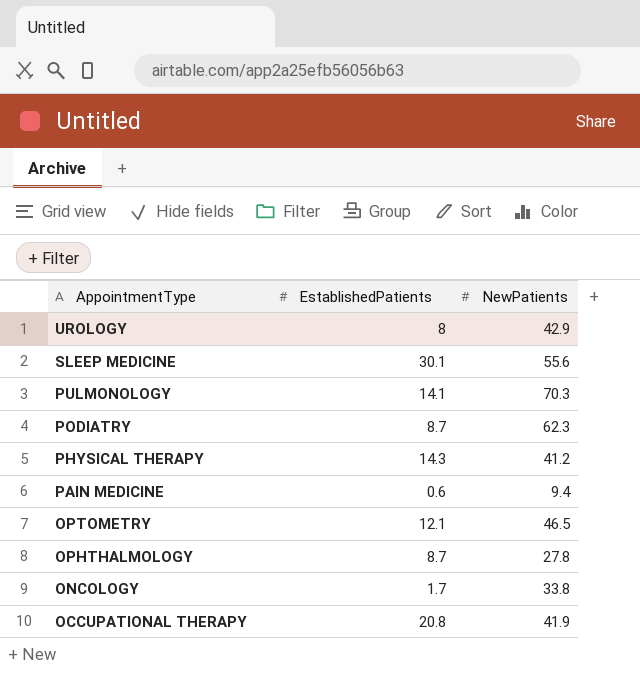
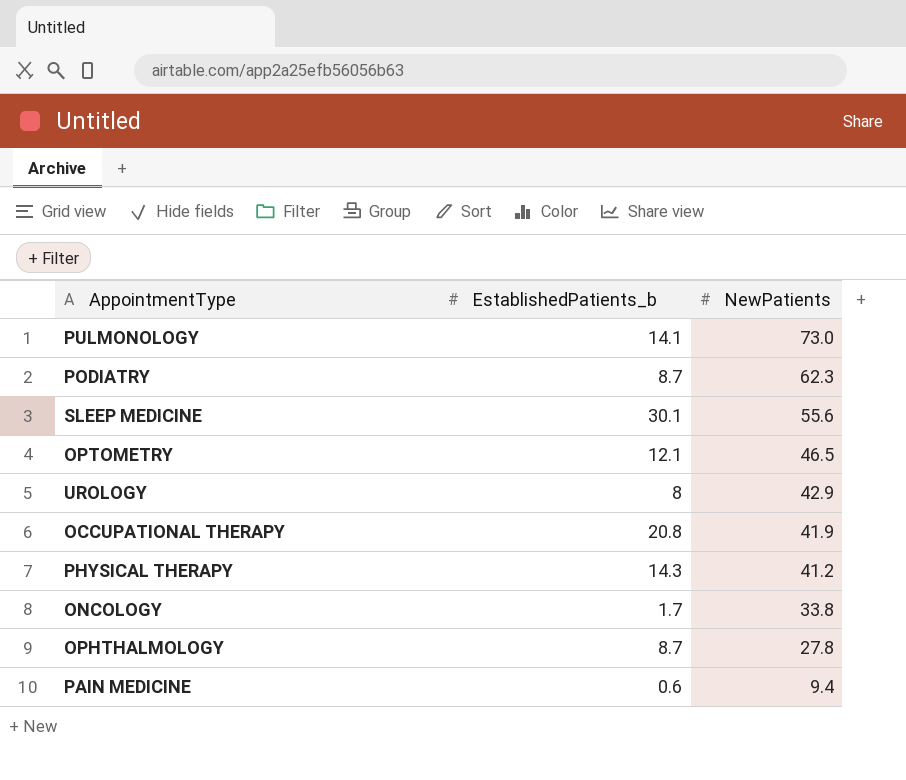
row order: AppointmentType descending -> NewPatients descending
column name: EstablishedPatients -> EstablishedPatients_b
PULMONOLOGY | NewPatients: 70.3 -> 73.0

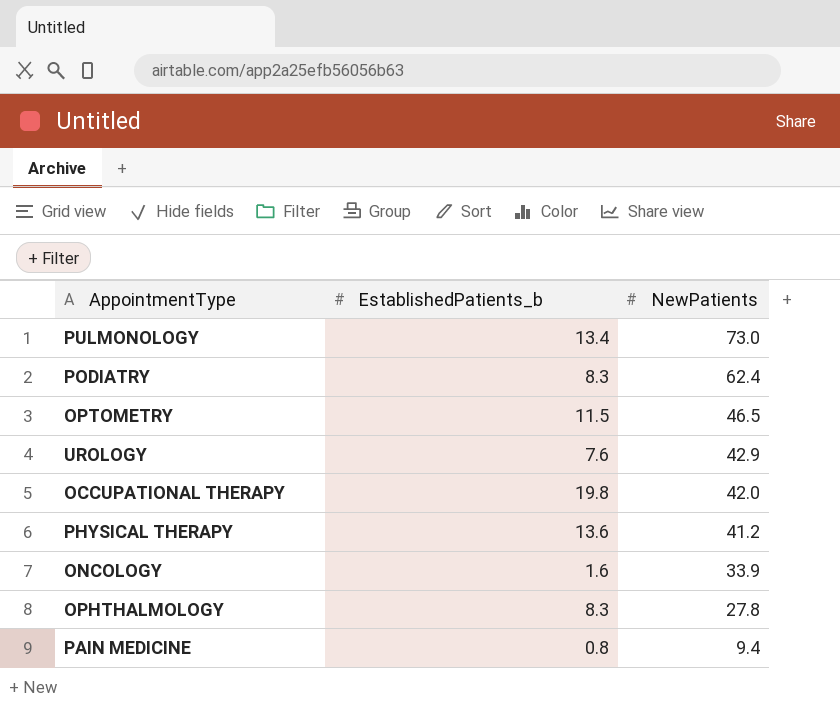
row SLEEP MEDICINE: 30.1 | 55.6 -> none
PULMONOLOGY | EstablishedPatients_b: 14.1 -> 13.4
PODIATRY | EstablishedPatients_b: 8.7 -> 8.3
PODIATRY | NewPatients: 62.3 -> 62.4
OPTOMETRY | EstablishedPatients_b: 12.1 -> 11.5
UROLOGY | EstablishedPatients_b: 8 -> 7.6
OCCUPATIONAL THERAPY | EstablishedPatients_b: 20.8 -> 19.8
OCCUPATIONAL THERAPY | NewPatients: 41.9 -> 42.0
PHYSICAL THERAPY | EstablishedPatients_b: 14.3 -> 13.6
ONCOLOGY | EstablishedPatients_b: 1.7 -> 1.6
ONCOLOGY | NewPatients: 33.8 -> 33.9
OPHTHALMOLOGY | EstablishedPatients_b: 8.7 -> 8.3
PAIN MEDICINE | EstablishedPatients_b: 0.6 -> 0.8

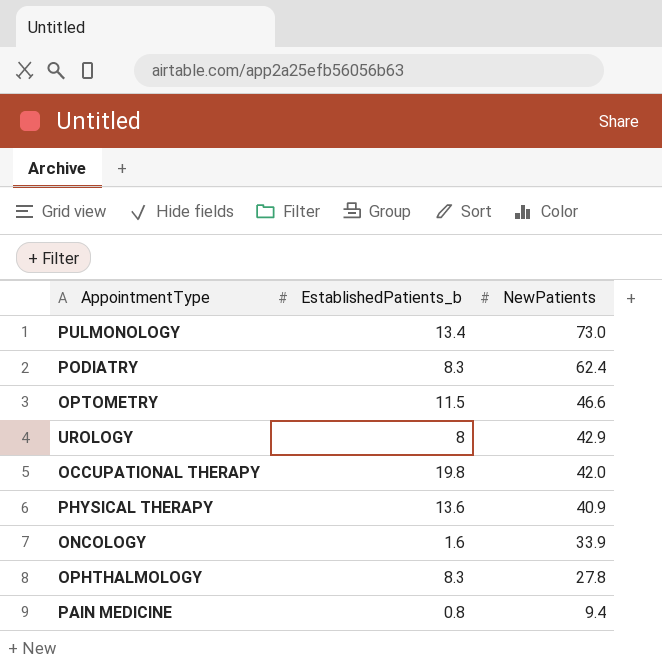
OPTOMETRY | NewPatients: 46.5 -> 46.6
UROLOGY | EstablishedPatients_b: 7.6 -> 8
PHYSICAL THERAPY | NewPatients: 41.2 -> 40.9

